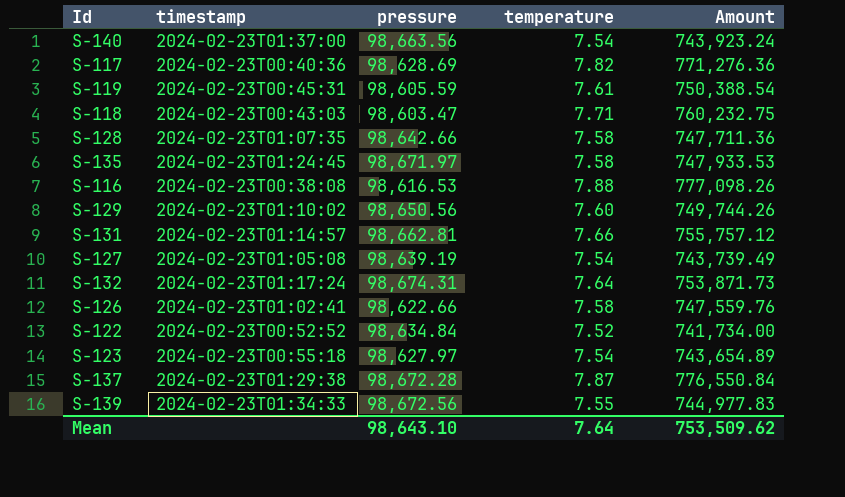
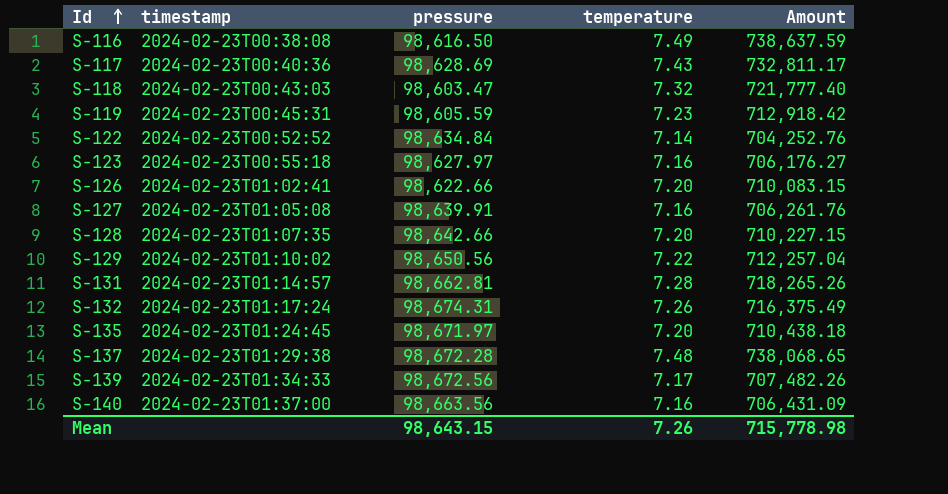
row order: none -> Id ascending
S-116 | pressure: 98,616.53 -> 98,616.50
S-116 | temperature: 7.88 -> 7.49
S-116 | Amount: 777,098.26 -> 738,637.59
S-117 | temperature: 7.82 -> 7.43
S-117 | Amount: 771,276.36 -> 732,811.17
S-118 | temperature: 7.71 -> 7.32
S-118 | Amount: 760,232.75 -> 721,777.40
S-119 | temperature: 7.61 -> 7.23
S-119 | Amount: 750,388.54 -> 712,918.42
S-122 | temperature: 7.52 -> 7.14
S-122 | Amount: 741,734.00 -> 704,252.76
S-123 | temperature: 7.54 -> 7.16
S-123 | Amount: 743,654.89 -> 706,176.27
S-126 | temperature: 7.58 -> 7.20
S-126 | Amount: 747,559.76 -> 710,083.15
S-127 | pressure: 98,639.19 -> 98,639.91
S-127 | temperature: 7.54 -> 7.16
S-127 | Amount: 743,739.49 -> 706,261.76
S-128 | temperature: 7.58 -> 7.20
S-128 | Amount: 747,711.36 -> 710,227.15
S-129 | temperature: 7.60 -> 7.22
S-129 | Amount: 749,744.26 -> 712,257.04
S-131 | temperature: 7.66 -> 7.28
S-131 | Amount: 755,757.12 -> 718,265.26
S-132 | temperature: 7.64 -> 7.26
S-132 | Amount: 753,871.73 -> 716,375.49
S-135 | temperature: 7.58 -> 7.20
S-135 | Amount: 747,933.53 -> 710,438.18
S-137 | temperature: 7.87 -> 7.48
S-137 | Amount: 776,550.84 -> 738,068.65
S-139 | temperature: 7.55 -> 7.17
S-139 | Amount: 744,977.83 -> 707,482.26
S-140 | temperature: 7.54 -> 7.16
S-140 | Amount: 743,923.24 -> 706,431.09
Mean | pressure: 98,643.10 -> 98,643.15
Mean | temperature: 7.64 -> 7.26
Mean | Amount: 753,509.62 -> 715,778.98

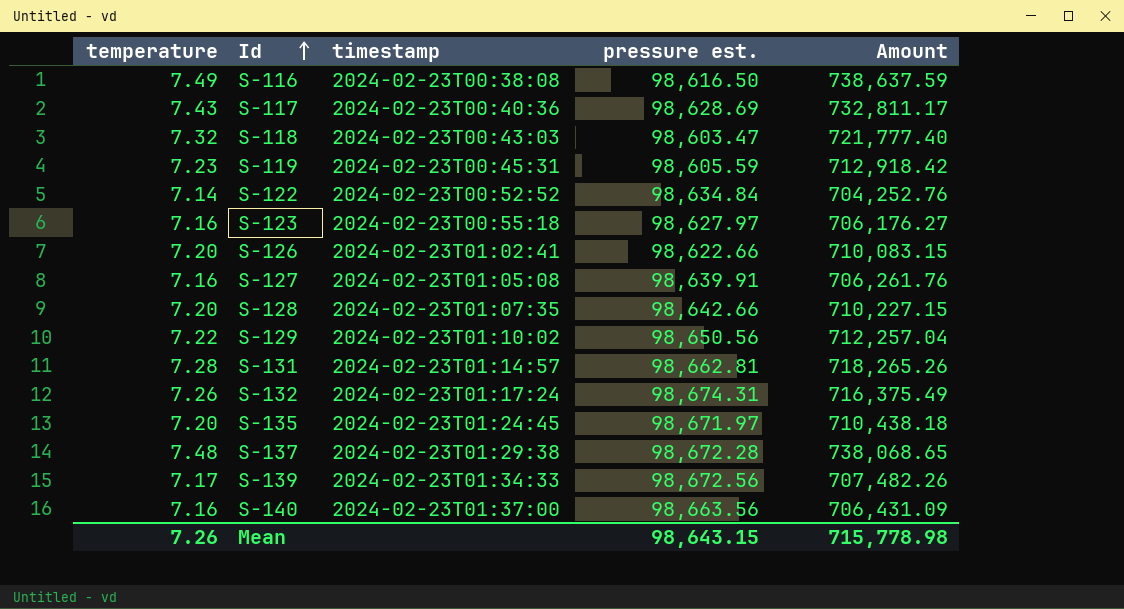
column temperature | position: 4 -> 1
column name: pressure -> pressure est.

